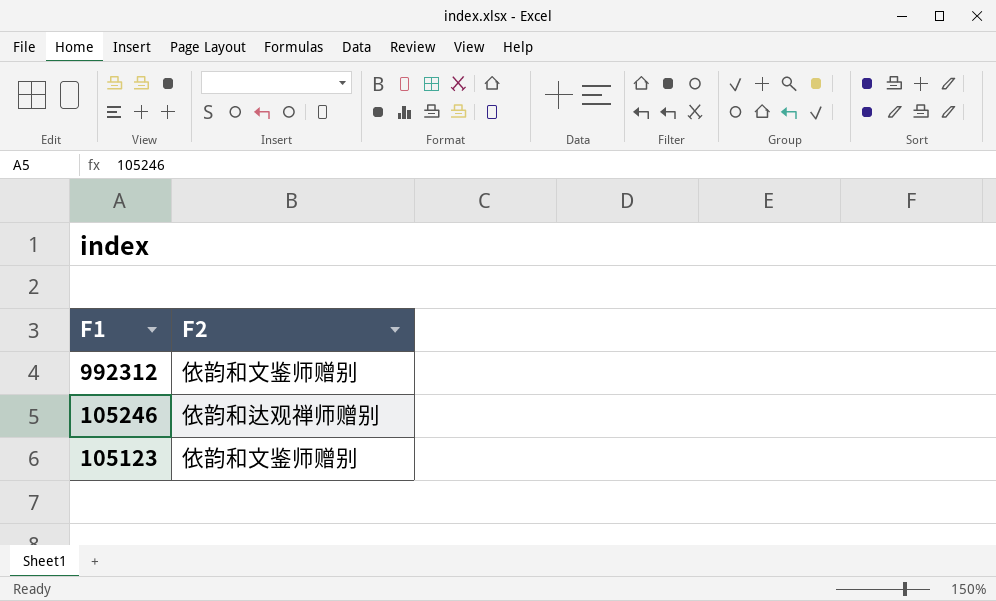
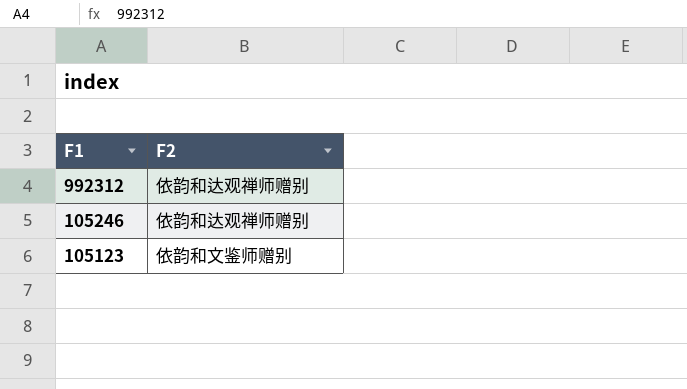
992312 | F2: 依韵和文鉴师赠别 -> 依韵和达观禅师赠别

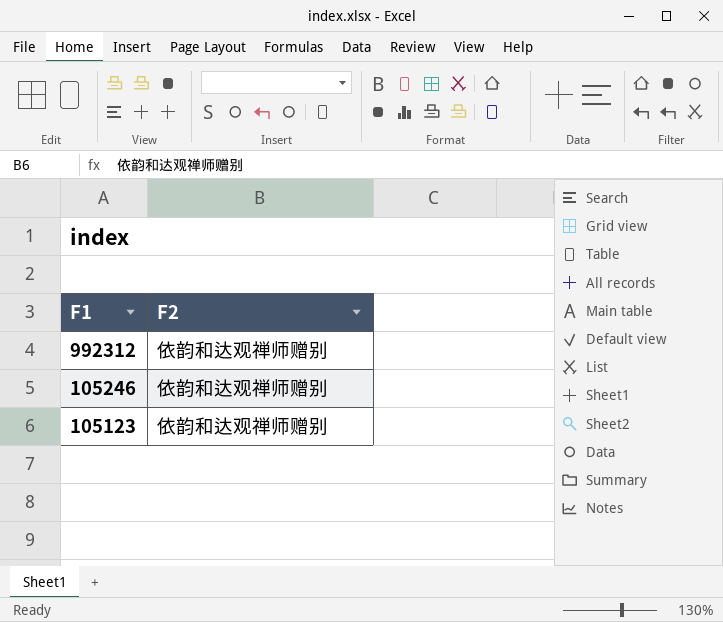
105123 | F2: 依韵和文鉴师赠别 -> 依韵和达观禅师赠别

